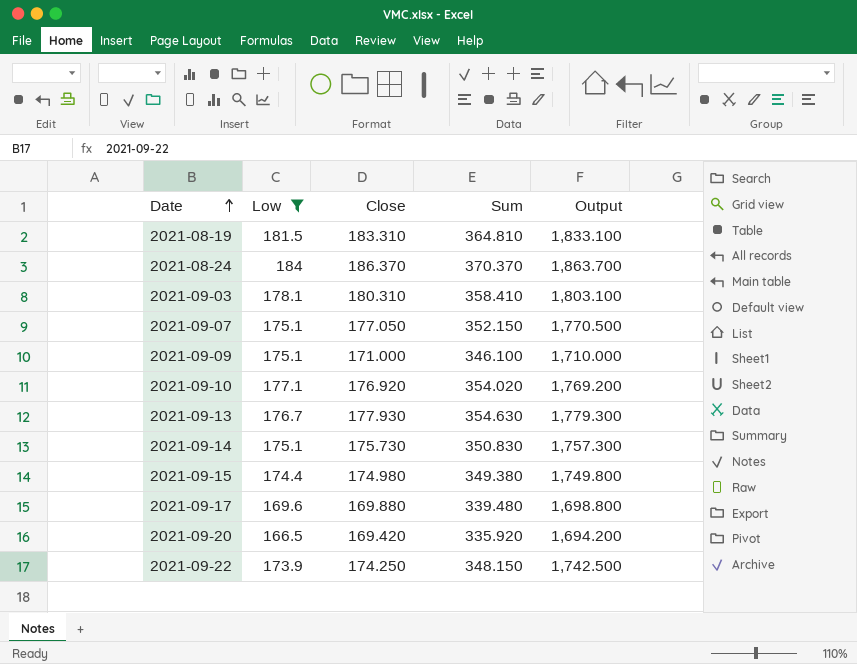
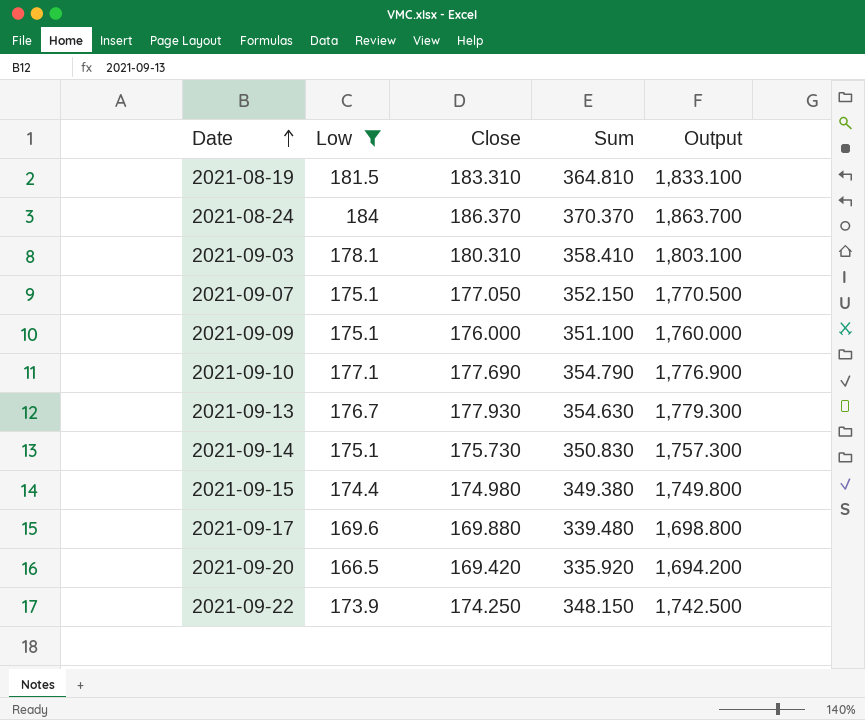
2021-09-09 | Close: 171.000 -> 176.000
2021-09-09 | Sum: 346.100 -> 351.100
2021-09-09 | Output: 1,710.000 -> 1,760.000
2021-09-10 | Close: 176.920 -> 177.690
2021-09-10 | Sum: 354.020 -> 354.790
2021-09-10 | Output: 1,769.200 -> 1,776.900

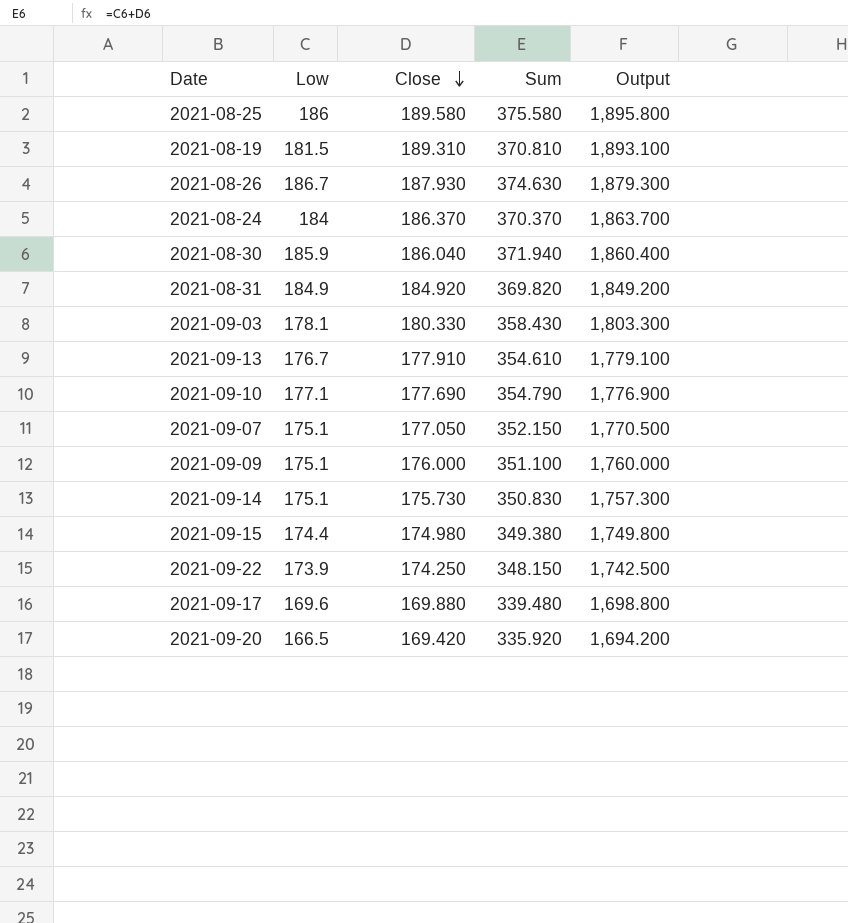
filter: Low <= 184 -> none
row order: Date ascending -> Close descending
2021-08-19 | Close: 183.310 -> 189.310
2021-08-19 | Sum: 364.810 -> 370.810
2021-08-19 | Output: 1,833.100 -> 1,893.100
2021-09-03 | Close: 180.310 -> 180.330
2021-09-03 | Sum: 358.410 -> 358.430
2021-09-03 | Output: 1,803.100 -> 1,803.300
2021-09-13 | Close: 177.930 -> 177.910
2021-09-13 | Sum: 354.630 -> 354.610
2021-09-13 | Output: 1,779.300 -> 1,779.100

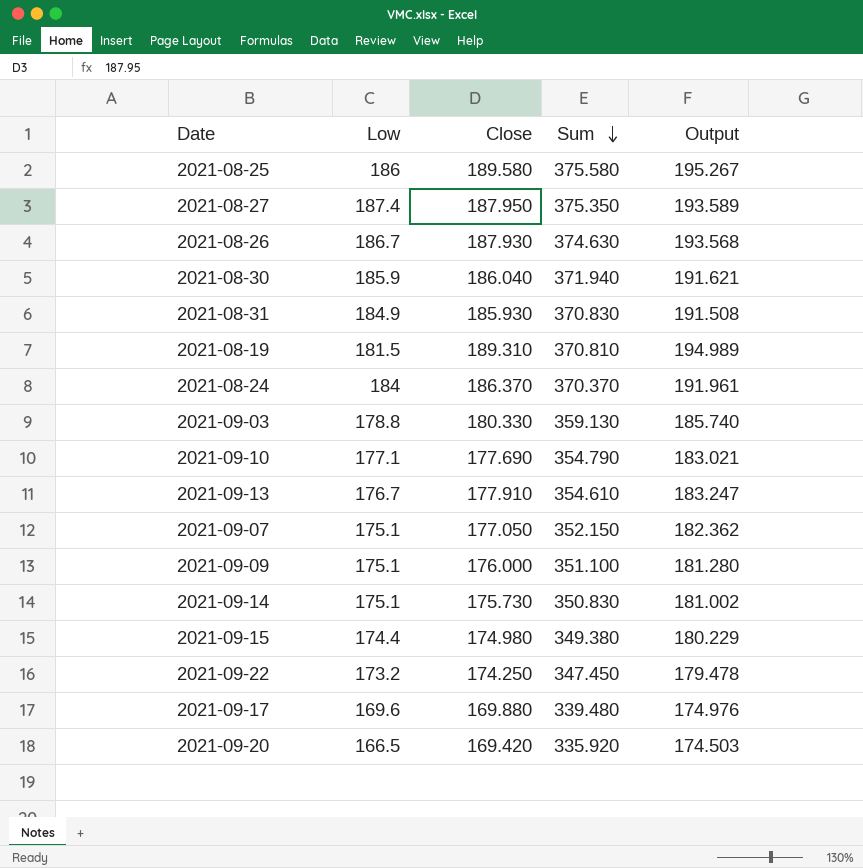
row order: Close descending -> Sum descending
column Output | formula: [Close] * 10 -> [Close] * 1.03
row 2021-08-27: none -> 187.4 | 187.950 | 375.350 | 193.589
2021-08-31 | Close: 184.920 -> 185.930
2021-08-31 | Sum: 369.820 -> 370.830
2021-09-03 | Low: 178.1 -> 178.8
2021-09-03 | Sum: 358.430 -> 359.130
2021-09-22 | Low: 173.9 -> 173.2
2021-09-22 | Sum: 348.150 -> 347.450

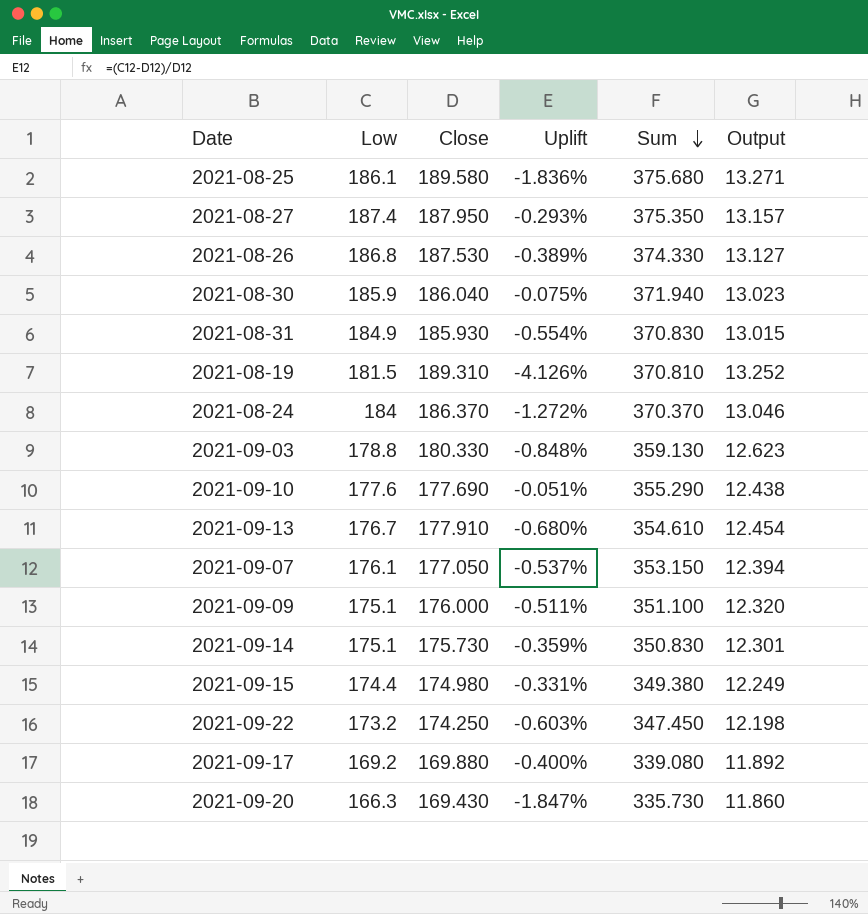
column Uplift | formula: none -> ([Low] - [Close]) / [Close]
column Output | formula: [Close] * 1.03 -> [Close] * 0.07
2021-08-25 | Low: 186 -> 186.1
2021-08-25 | Sum: 375.580 -> 375.680
2021-08-26 | Low: 186.7 -> 186.8
2021-08-26 | Close: 187.930 -> 187.530
2021-08-26 | Sum: 374.630 -> 374.330
2021-09-10 | Low: 177.1 -> 177.6
2021-09-10 | Sum: 354.790 -> 355.290
2021-09-07 | Low: 175.1 -> 176.1
2021-09-07 | Sum: 352.150 -> 353.150
2021-09-17 | Low: 169.6 -> 169.2
2021-09-17 | Sum: 339.480 -> 339.080
2021-09-20 | Low: 166.5 -> 166.3
2021-09-20 | Close: 169.420 -> 169.430
2021-09-20 | Sum: 335.920 -> 335.730

